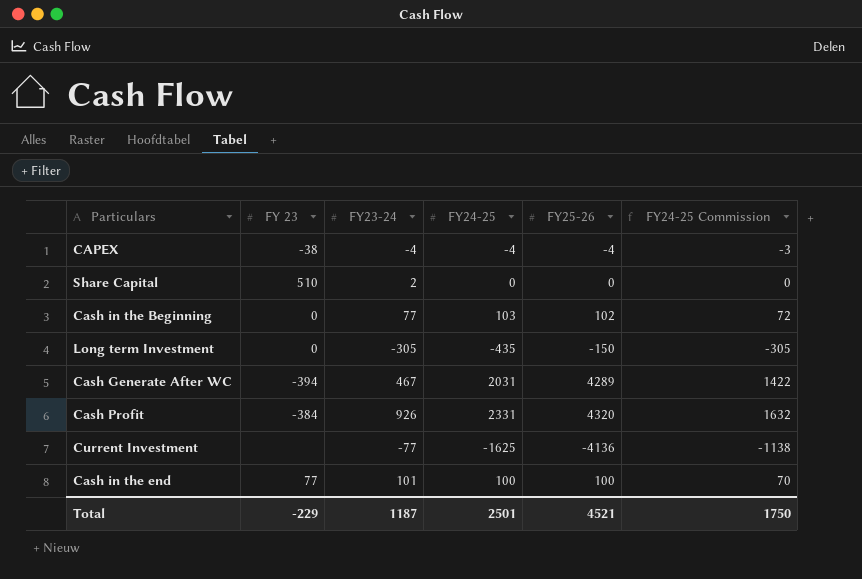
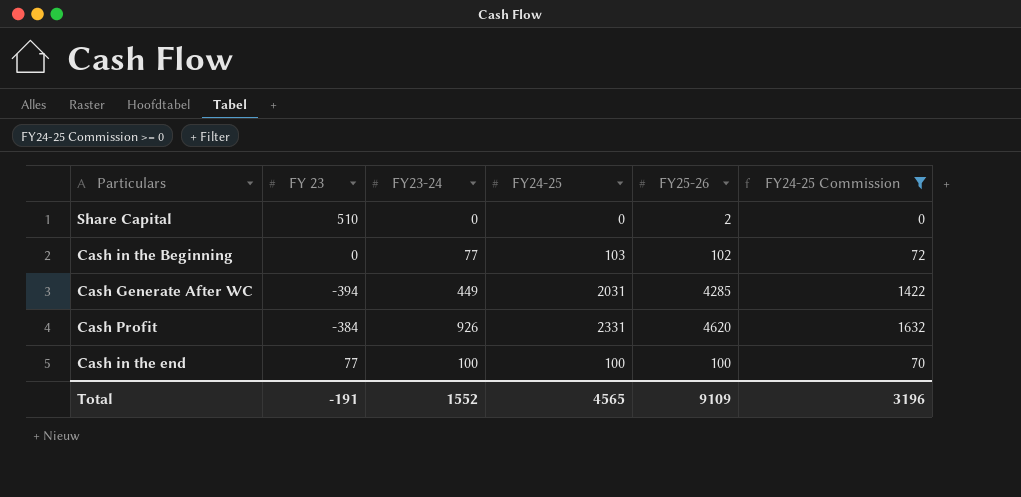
filter: none -> FY24-25 Commission >= 0
Share Capital | FY23-24: 2 -> 0
Share Capital | FY25-26: 0 -> 2
Cash Generate After WC | FY23-24: 467 -> 449
Cash Generate After WC | FY25-26: 4289 -> 4285
Cash Profit | FY25-26: 4320 -> 4620
Cash in the end | FY23-24: 101 -> 100
Total | FY 23: -229 -> -191
Total | FY23-24: 1187 -> 1552
Total | FY24-25: 2501 -> 4565
Total | FY25-26: 4521 -> 9109
Total | FY24-25 Commission: 1750 -> 3196

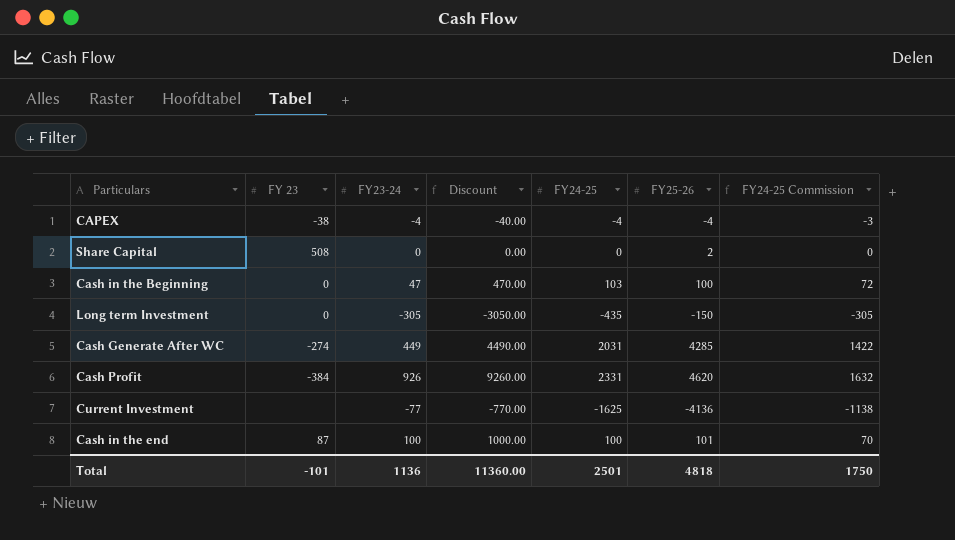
filter: FY24-25 Commission >= 0 -> none
column Discount | formula: none -> [FY23-24] * 10
Share Capital | FY 23: 510 -> 508
Cash in the Beginning | FY23-24: 77 -> 47
Cash in the Beginning | FY25-26: 102 -> 100
Cash Generate After WC | FY 23: -394 -> -274
Cash in the end | FY 23: 77 -> 87
Cash in the end | FY25-26: 100 -> 101
Total | FY 23: -191 -> -101
Total | FY23-24: 1552 -> 1136
Total | FY24-25: 4565 -> 2501
Total | FY25-26: 9109 -> 4818
Total | FY24-25 Commission: 3196 -> 1750

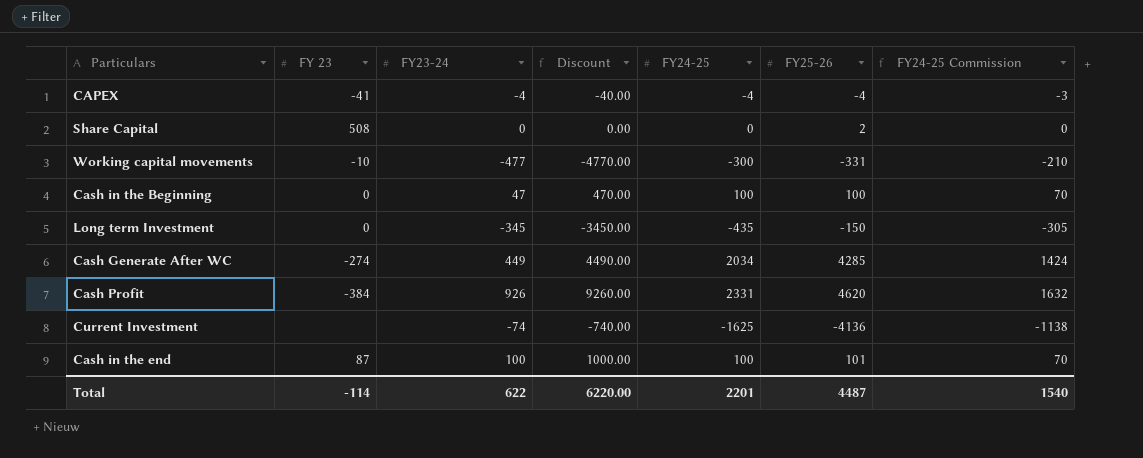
CAPEX | FY 23: -38 -> -41
row Working capital movements: none -> -10 | -477 | -4770.00 | -300 | -331 | -210
Cash in the Beginning | FY24-25: 103 -> 100
Cash in the Beginning | FY24-25 Commission: 72 -> 70
Long term Investment | FY23-24: -305 -> -345
Long term Investment | Discount: -3050.00 -> -3450.00
Cash Generate After WC | FY24-25: 2031 -> 2034
Cash Generate After WC | FY24-25 Commission: 1422 -> 1424
Current Investment | FY23-24: -77 -> -74
Current Investment | Discount: -770.00 -> -740.00
Total | FY 23: -101 -> -114
Total | FY23-24: 1136 -> 622
Total | Discount: 11360.00 -> 6220.00
Total | FY24-25: 2501 -> 2201
Total | FY25-26: 4818 -> 4487
Total | FY24-25 Commission: 1750 -> 1540

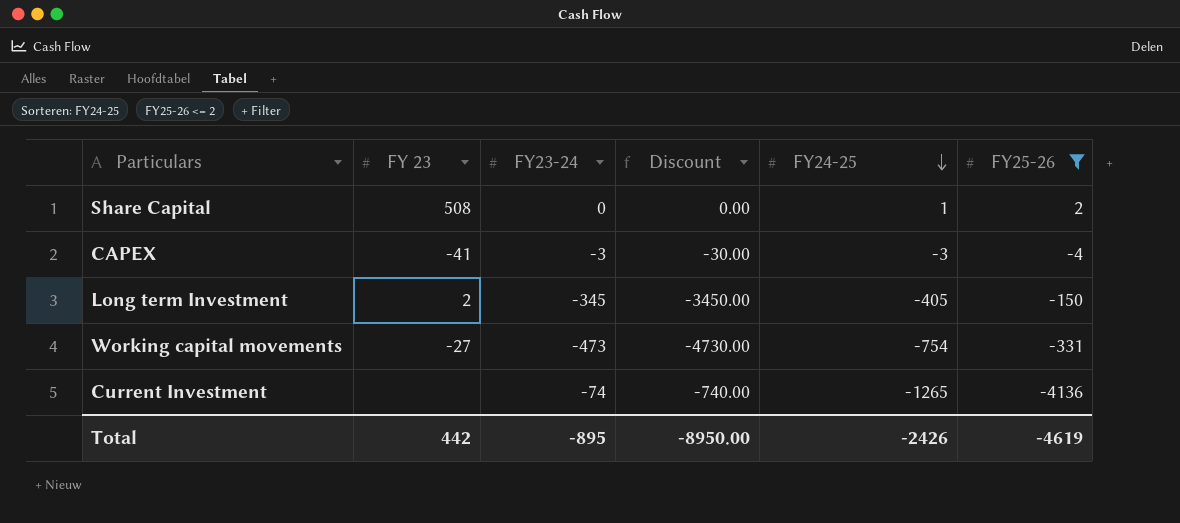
filter: none -> FY25-26 <= 2
row order: none -> FY24-25 descending
column FY24-25 Commission | formula: [FY24-25] * 0.7 -> none
Share Capital | FY24-25: 0 -> 1
CAPEX | FY23-24: -4 -> -3
CAPEX | Discount: -40.00 -> -30.00
CAPEX | FY24-25: -4 -> -3
Long term Investment | FY 23: 0 -> 2
Long term Investment | FY24-25: -435 -> -405
Working capital movements | FY 23: -10 -> -27
Working capital movements | FY23-24: -477 -> -473
Working capital movements | Discount: -4770.00 -> -4730.00
Working capital movements | FY24-25: -300 -> -754
Current Investment | FY24-25: -1625 -> -1265
Total | FY 23: -114 -> 442
Total | FY23-24: 622 -> -895
Total | Discount: 6220.00 -> -8950.00
Total | FY24-25: 2201 -> -2426
Total | FY25-26: 4487 -> -4619

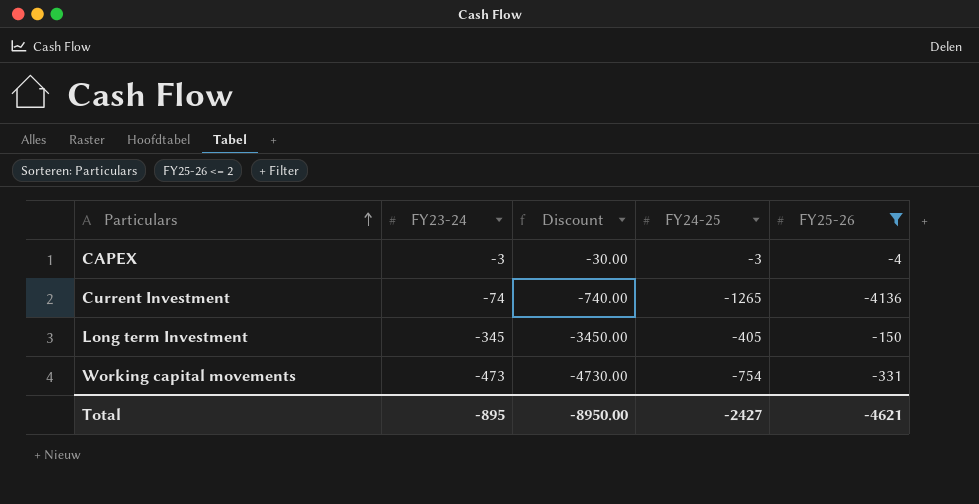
row order: FY24-25 descending -> Particulars ascending
column FY 23 | position: 2 -> none
row Share Capital: 508 | 0 | 0.00 | 1 | 2 -> none
Total | FY24-25: -2426 -> -2427
Total | FY25-26: -4619 -> -4621

